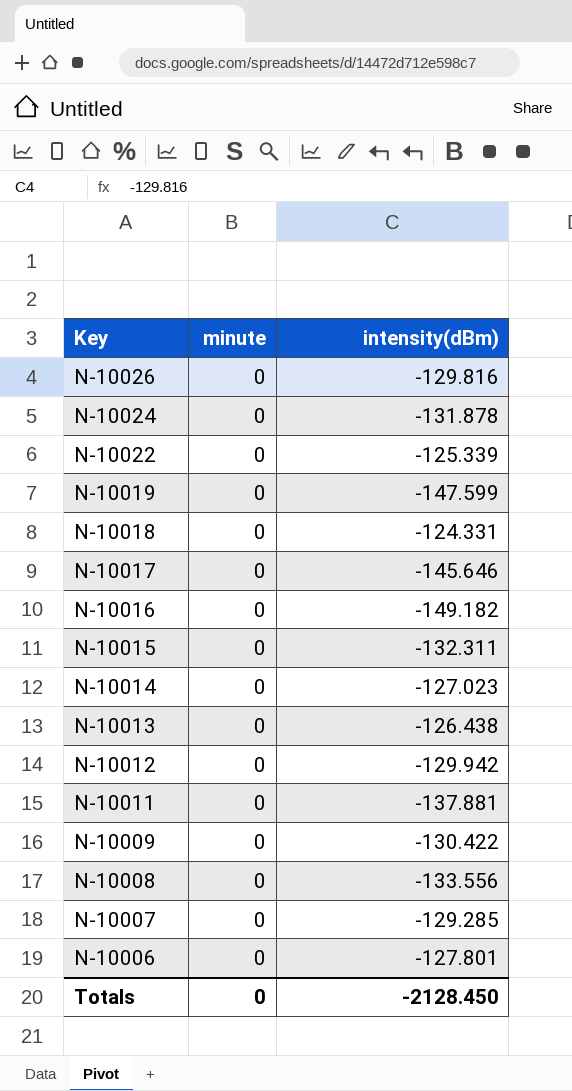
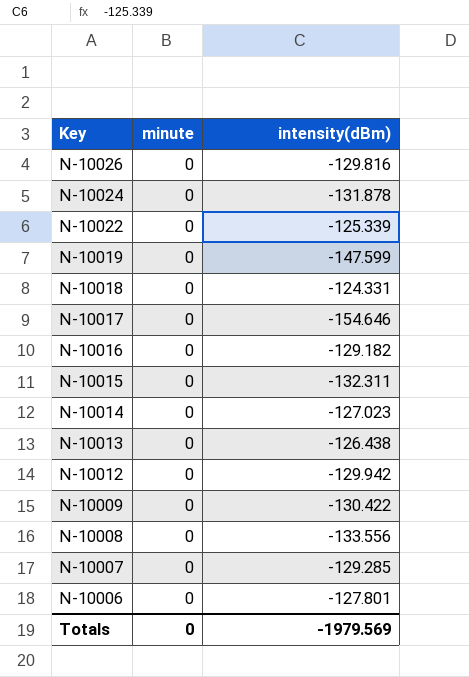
row N-10011: 0 | -137.881 -> none
N-10017 | intensity(dBm): -145.646 -> -154.646
N-10016 | intensity(dBm): -149.182 -> -129.182
Totals | intensity(dBm): -2128.450 -> -1979.569

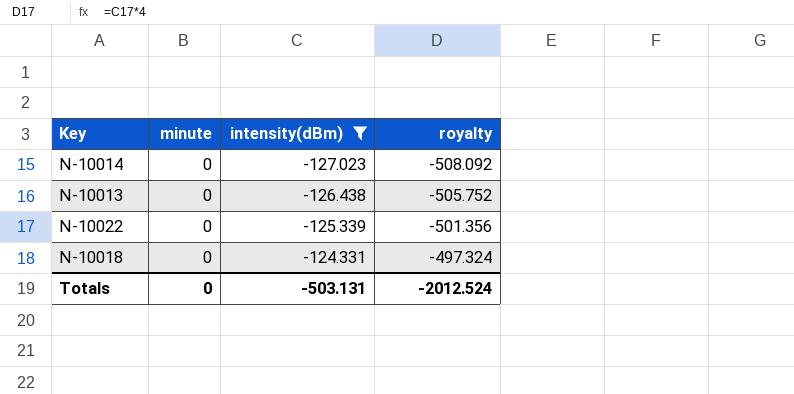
filter: none -> intensity(dBm) >= -127.023
row order: Key descending -> intensity(dBm) ascending
column royalty | formula: none -> [intensity(dBm)] * 4
Totals | intensity(dBm): -1979.569 -> -503.131

